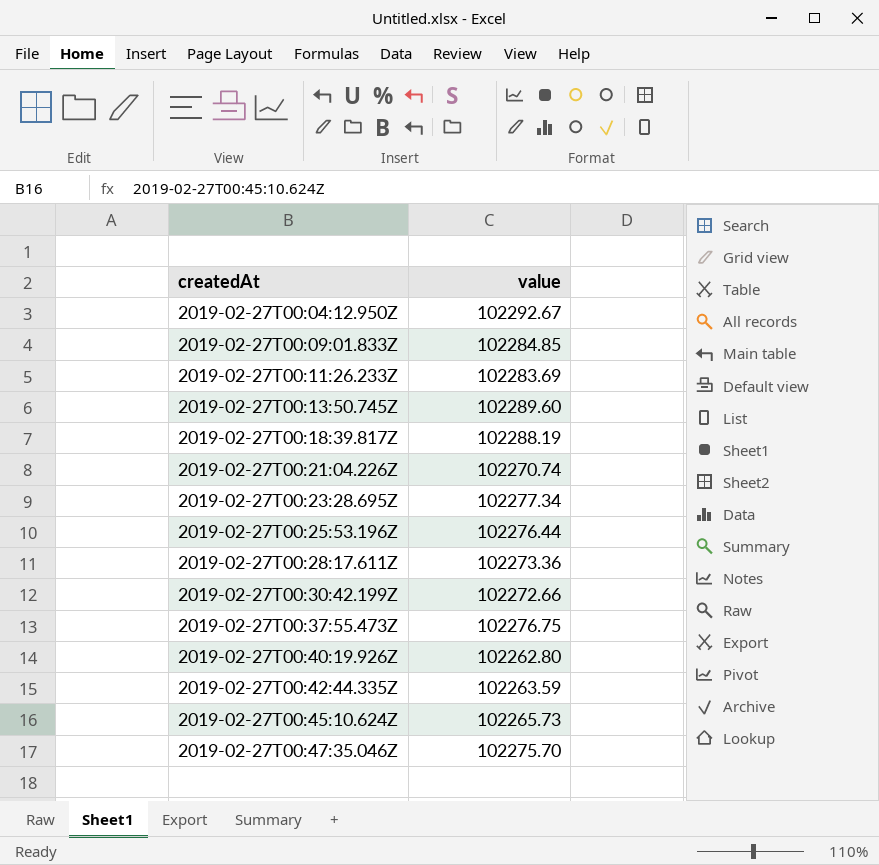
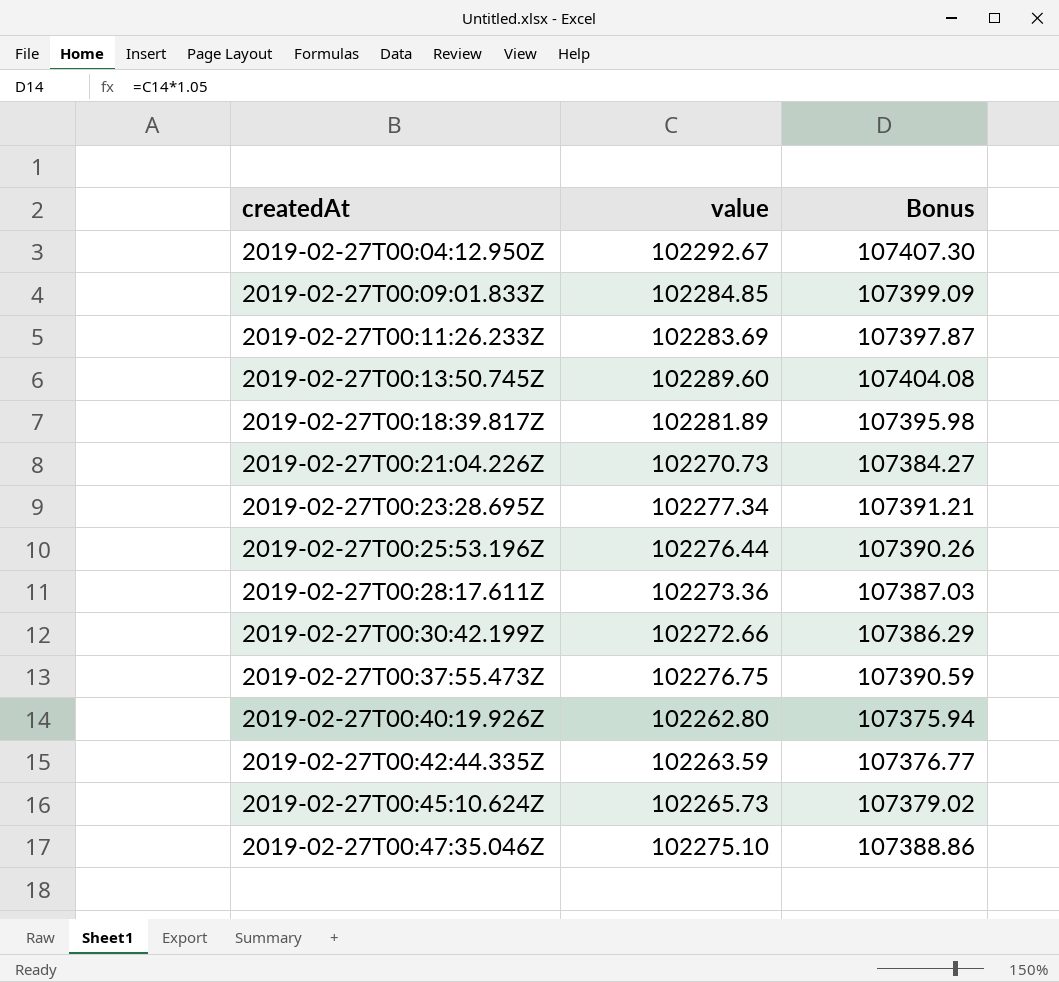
column Bonus | formula: none -> [value] * 1.05
2019-02-27T00:18:39.817Z | value: 102288.19 -> 102281.89
2019-02-27T00:21:04.226Z | value: 102270.74 -> 102270.73
2019-02-27T00:47:35.046Z | value: 102275.70 -> 102275.10

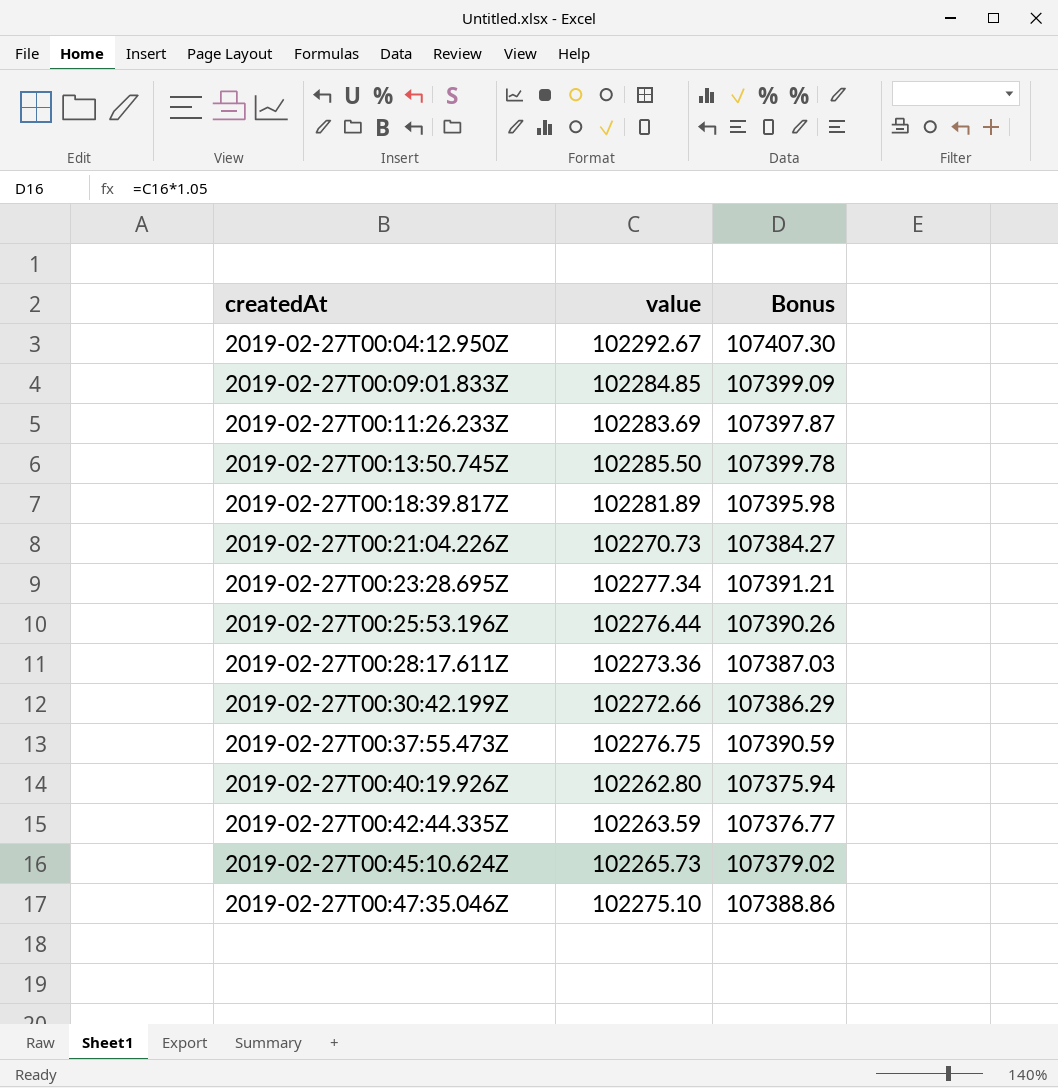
2019-02-27T00:13:50.745Z | value: 102289.60 -> 102285.50
2019-02-27T00:13:50.745Z | Bonus: 107404.08 -> 107399.78

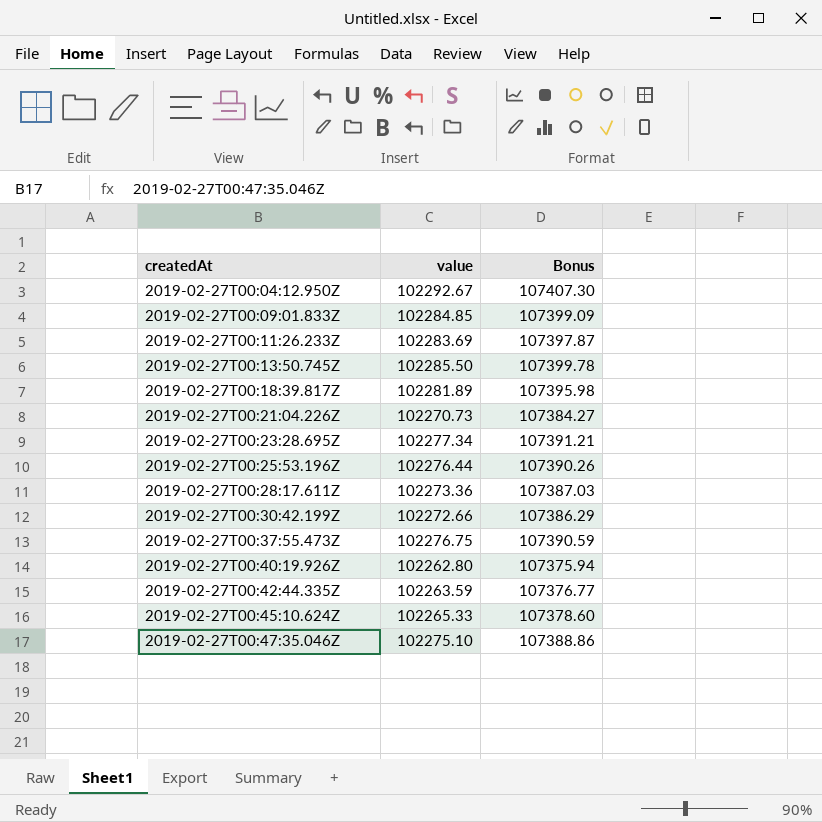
2019-02-27T00:45:10.624Z | value: 102265.73 -> 102265.33
2019-02-27T00:45:10.624Z | Bonus: 107379.02 -> 107378.60

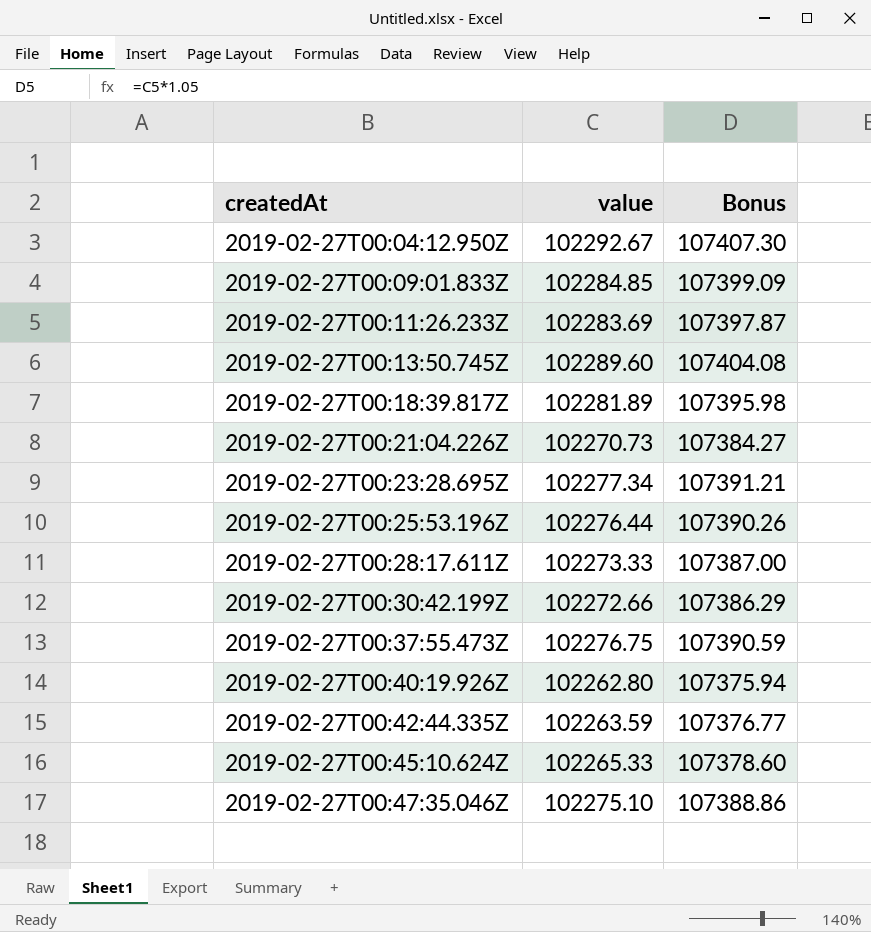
2019-02-27T00:13:50.745Z | value: 102285.50 -> 102289.60
2019-02-27T00:13:50.745Z | Bonus: 107399.78 -> 107404.08
2019-02-27T00:28:17.611Z | value: 102273.36 -> 102273.33
2019-02-27T00:28:17.611Z | Bonus: 107387.03 -> 107387.00

